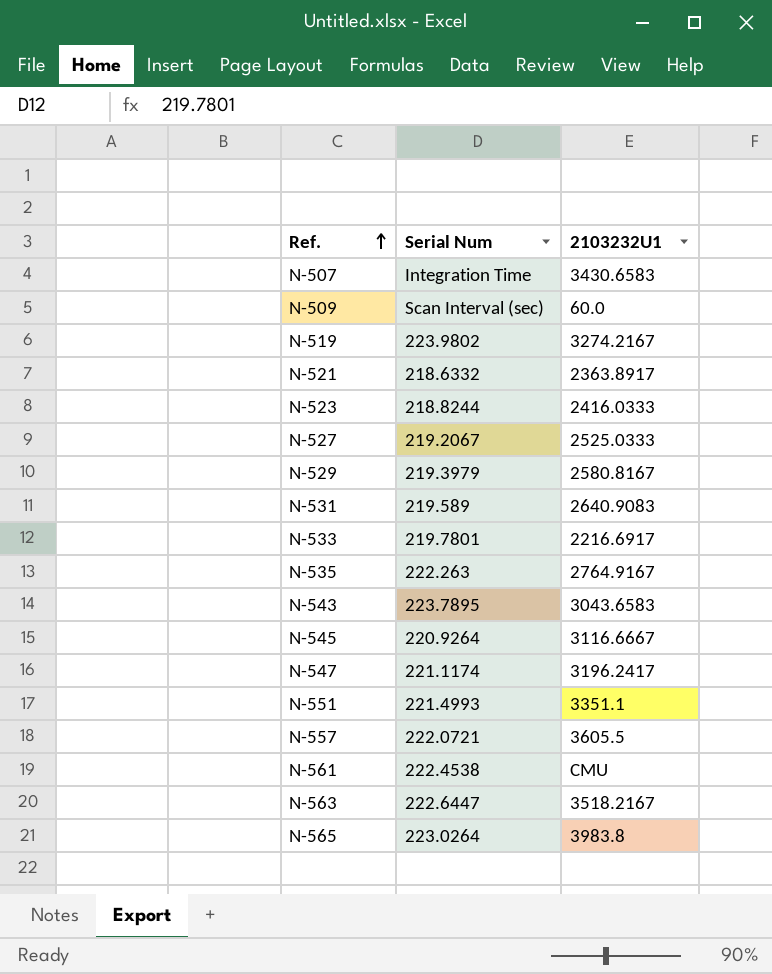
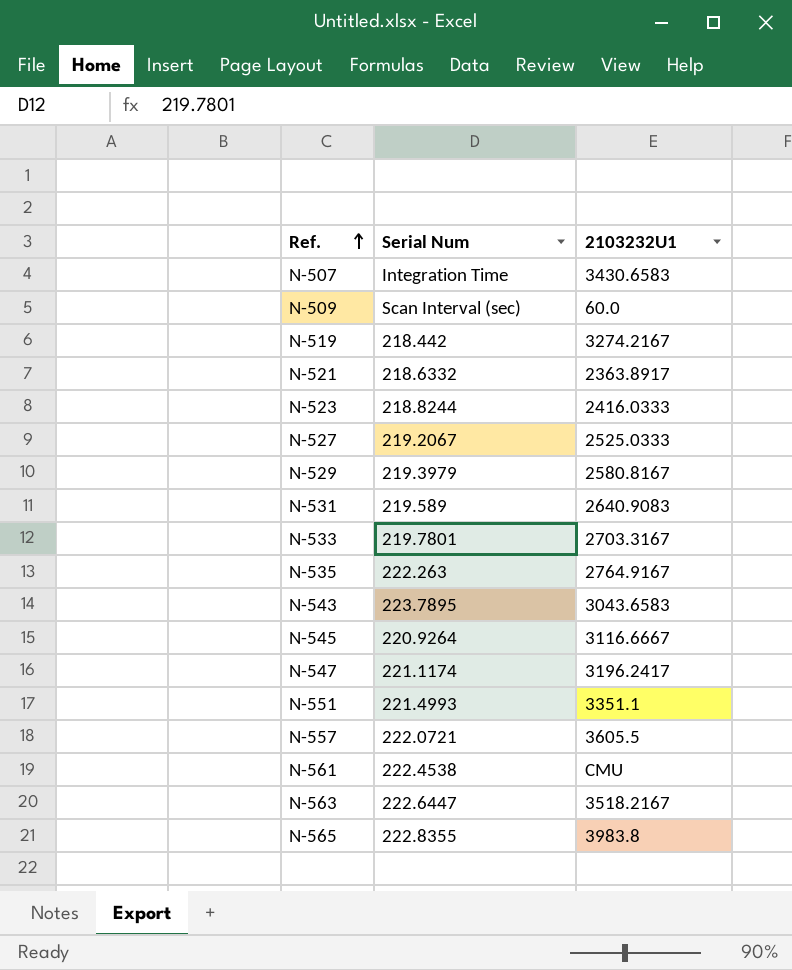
N-519 | Serial Num: 223.9802 -> 218.442
N-533 | 2103232U1: 2216.6917 -> 2703.3167
N-565 | Serial Num: 223.0264 -> 222.8355

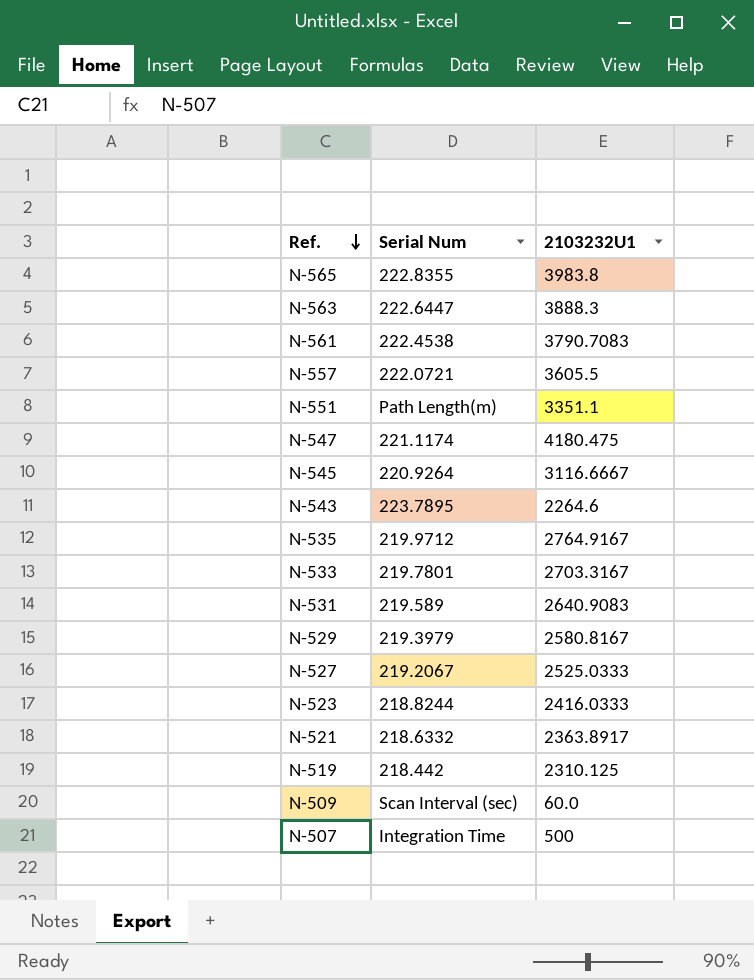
row order: Ref. ascending -> Ref. descending
N-563 | 2103232U1: 3518.2167 -> 3888.3
N-561 | 2103232U1: CMU -> 3790.7083
N-551 | Serial Num: 221.4993 -> Path Length(m)
N-547 | 2103232U1: 3196.2417 -> 4180.475
N-543 | 2103232U1: 3043.6583 -> 2264.6
N-535 | Serial Num: 222.263 -> 219.9712
N-519 | 2103232U1: 3274.2167 -> 2310.125
N-507 | 2103232U1: 3430.6583 -> 500

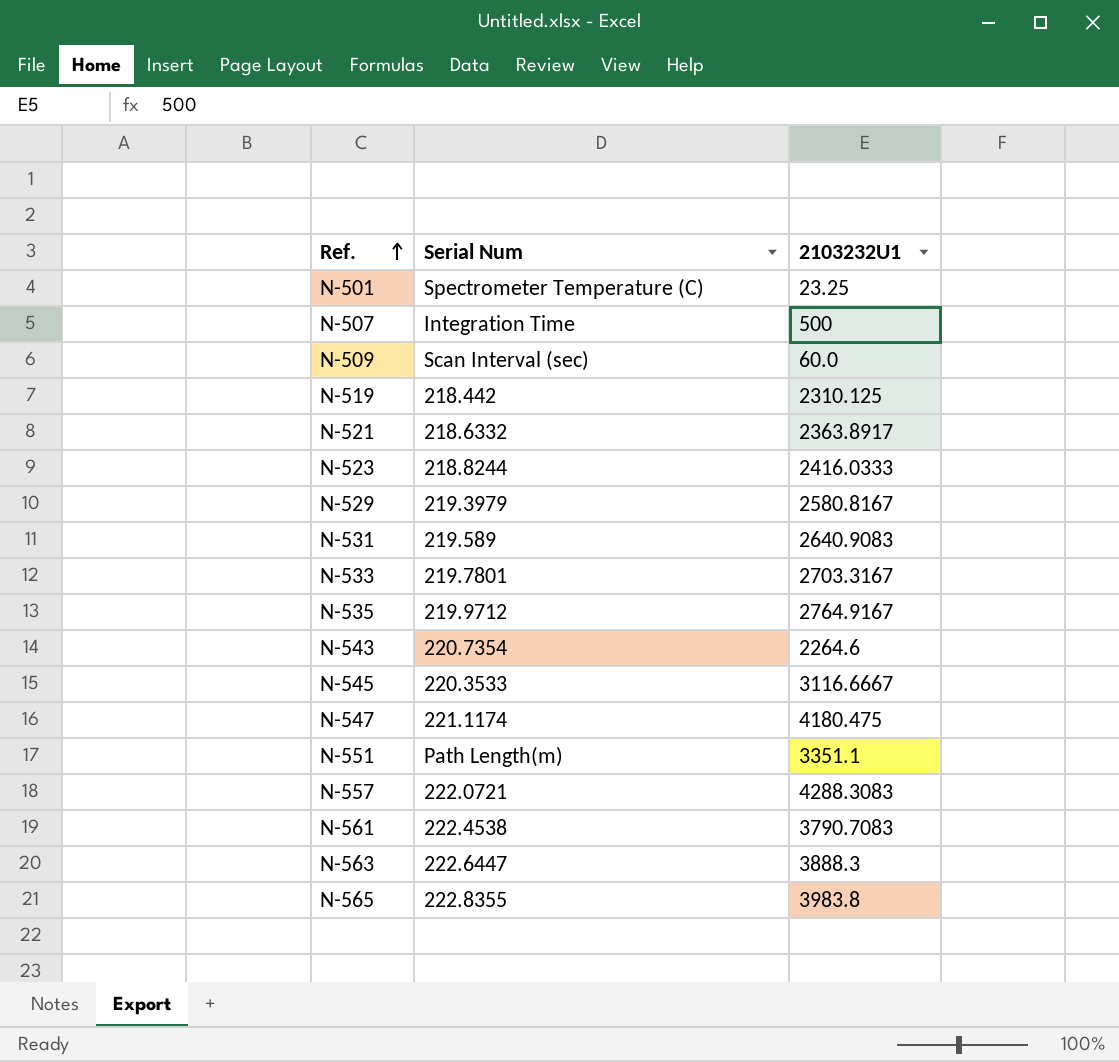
row order: Ref. descending -> Ref. ascending
row N-527: 219.2067 | 2525.0333 -> none
row N-501: none -> Spectrometer Temperature (C) | 23.25
N-543 | Serial Num: 223.7895 -> 220.7354
N-545 | Serial Num: 220.9264 -> 220.3533
N-557 | 2103232U1: 3605.5 -> 4288.3083

